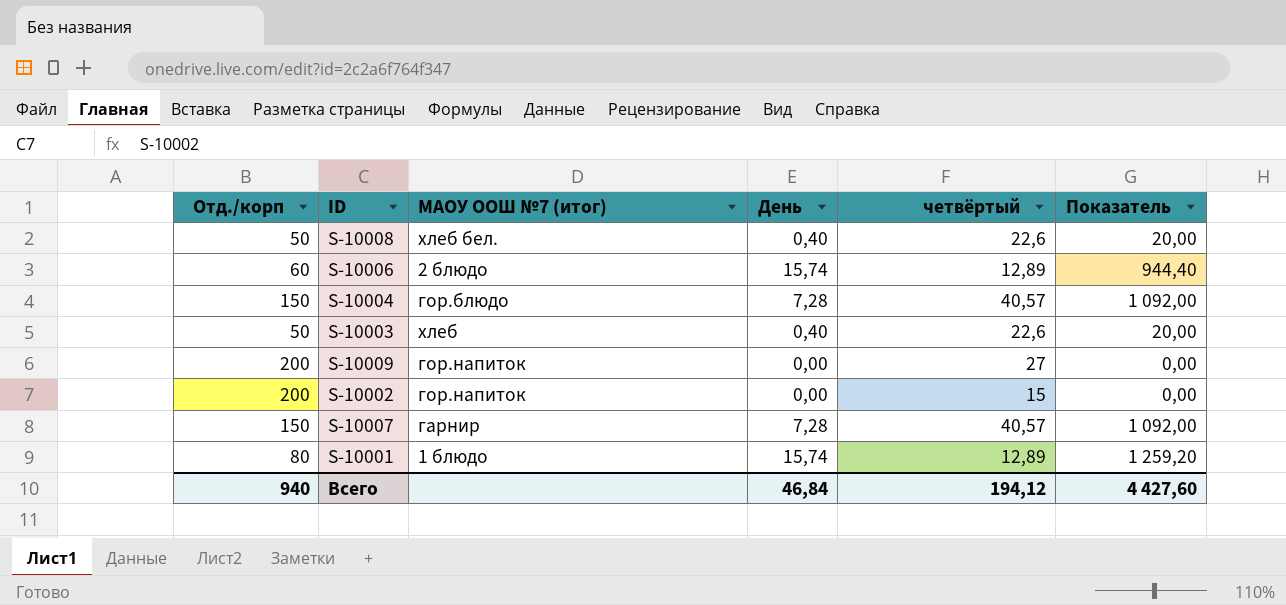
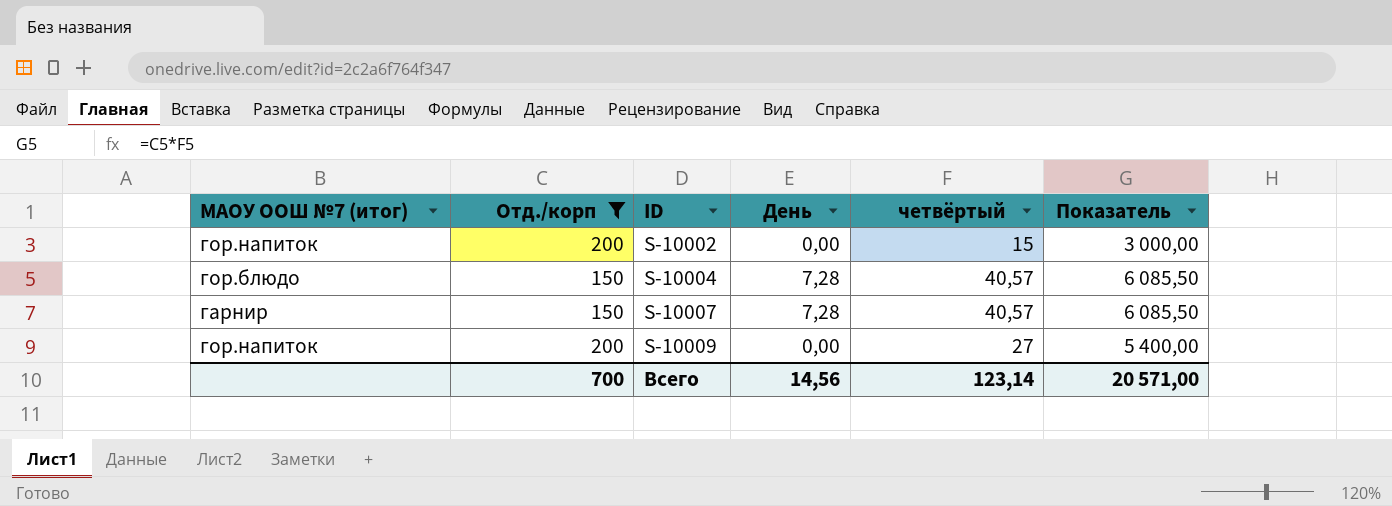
filter: none -> Отд./корп >= 150
row order: none -> ID ascending
column МАОУ ООШ №7 (итог) | position: 3 -> 1
column Показатель | formula: [Отд./корп] * [День] -> [Отд./корп] * [четвёртый]
Всего | Отд./корп: 940 -> 700
Всего | День: 46,84 -> 14,56
Всего | четвёртый: 194,12 -> 123,14
Всего | Показатель: 4 427,60 -> 20 571,00

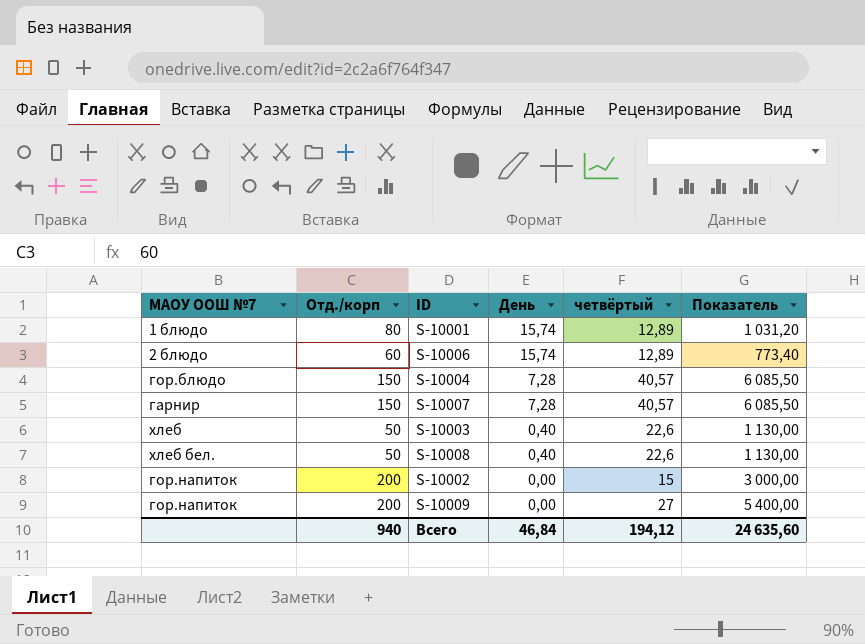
filter: Отд./корп >= 150 -> none
row order: ID ascending -> День descending
column name: МАОУ ООШ №7 (итог) -> МАОУ ООШ №7
Всего | Отд./корп: 700 -> 940
Всего | День: 14,56 -> 46,84
Всего | четвёртый: 123,14 -> 194,12
Всего | Показатель: 20 571,00 -> 24 635,60

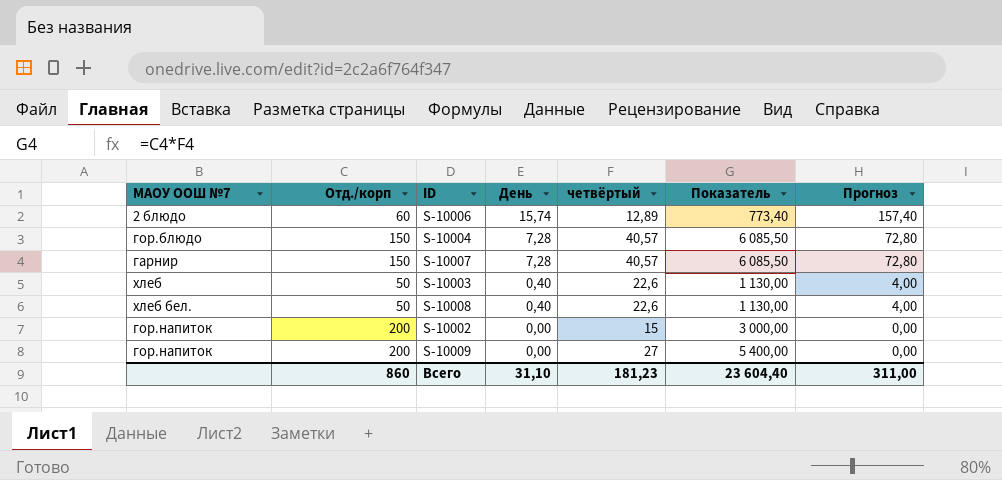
column Прогноз | formula: none -> [День] * 10
row S-10001: 1 блюдо | 80 | 15,74 | 12,89 | 1 031,20 -> none
Всего | Отд./корп: 940 -> 860
Всего | День: 46,84 -> 31,10
Всего | четвёртый: 194,12 -> 181,23
Всего | Показатель: 24 635,60 -> 23 604,40

